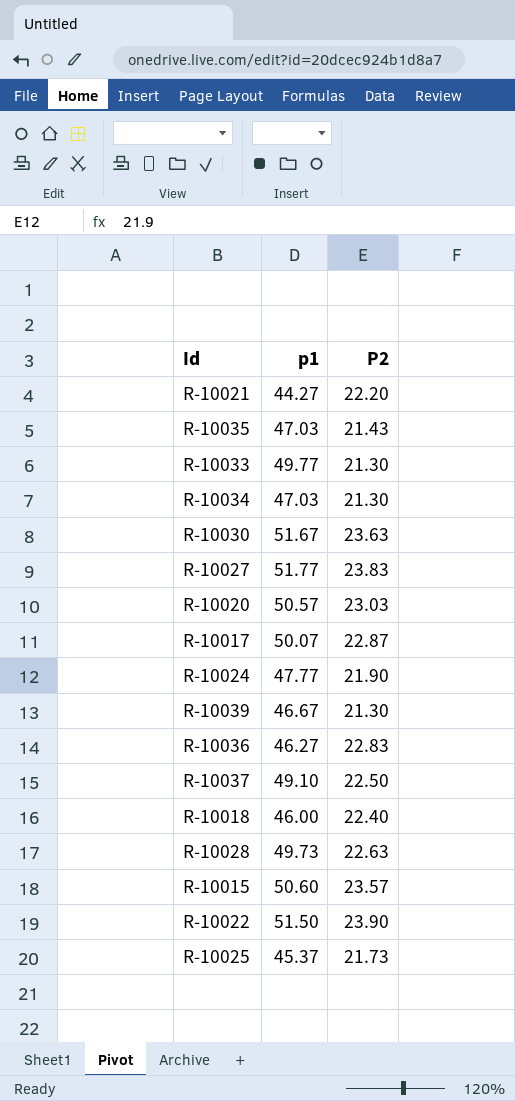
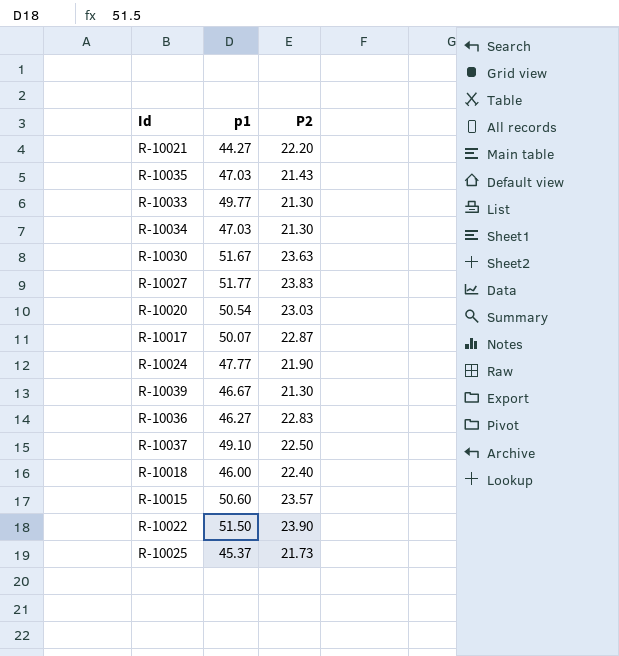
row R-10028: 49.73 | 22.63 -> none
R-10020 | p1: 50.57 -> 50.54

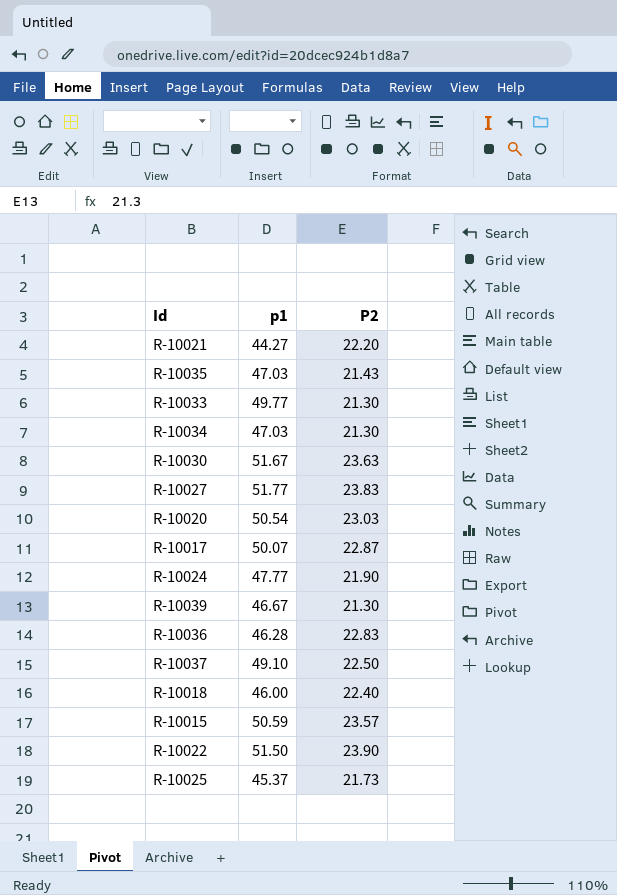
R-10036 | p1: 46.27 -> 46.28
R-10015 | p1: 50.60 -> 50.59

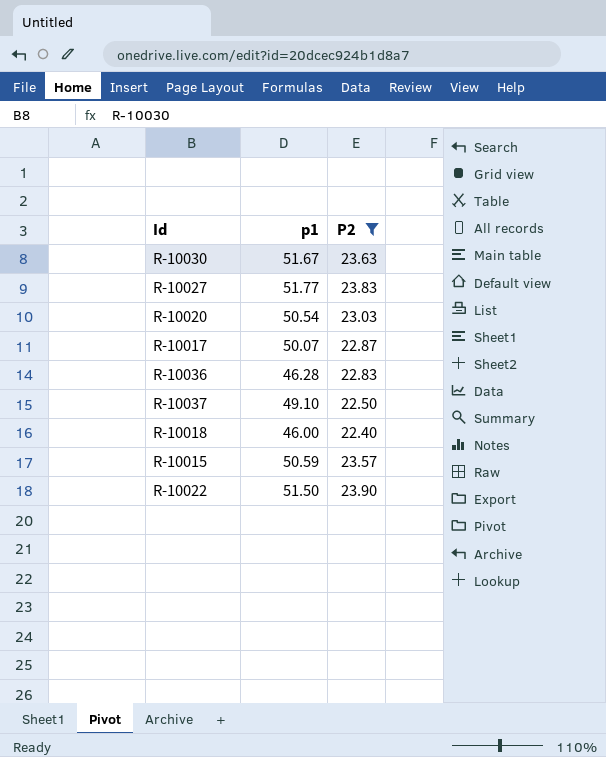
filter: none -> P2 >= 22.40

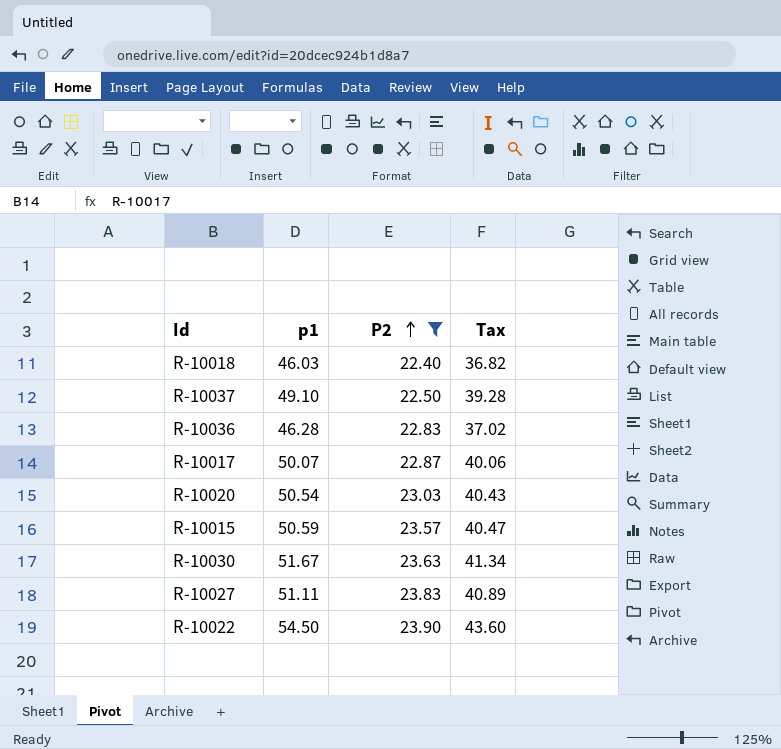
row order: none -> P2 ascending
column Tax | formula: none -> [p1] * 0.8
R-10018 | p1: 46.00 -> 46.03
R-10027 | p1: 51.77 -> 51.11
R-10022 | p1: 51.50 -> 54.50

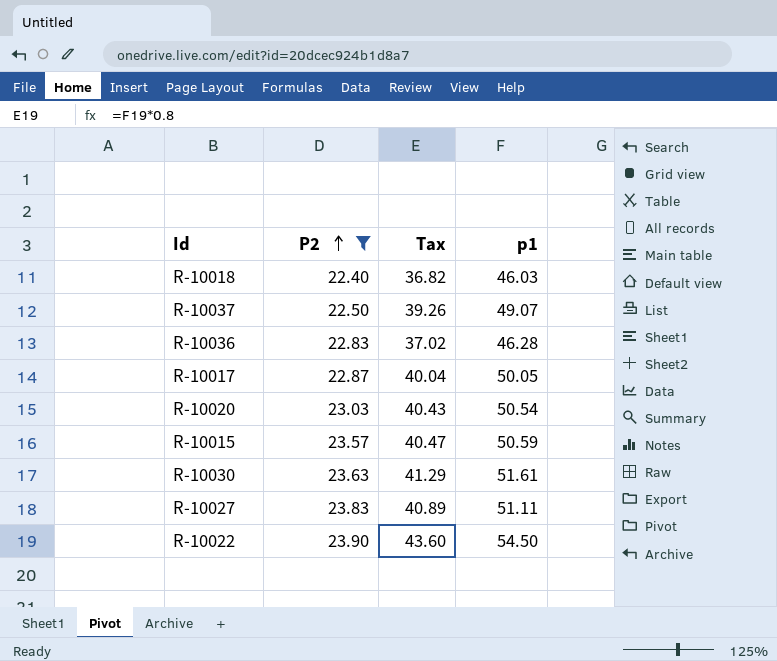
column p1 | position: 2 -> 4
R-10037 | Tax: 39.28 -> 39.26
R-10037 | p1: 49.10 -> 49.07
R-10017 | Tax: 40.06 -> 40.04
R-10017 | p1: 50.07 -> 50.05
R-10030 | Tax: 41.34 -> 41.29
R-10030 | p1: 51.67 -> 51.61

